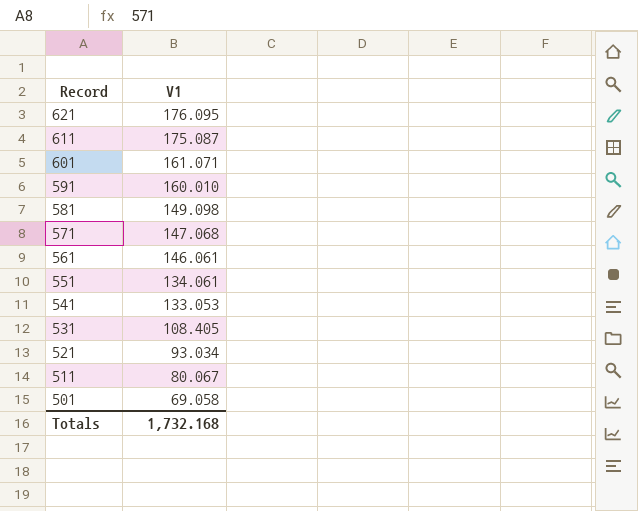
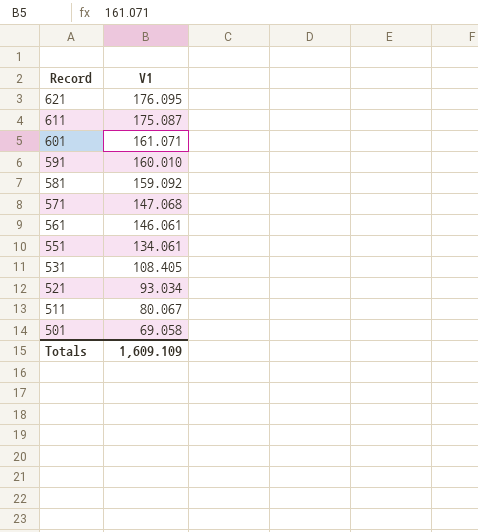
row 541: 133.053 -> none
581 | V1: 149.098 -> 159.092
Totals | V1: 1,732.168 -> 1,609.109

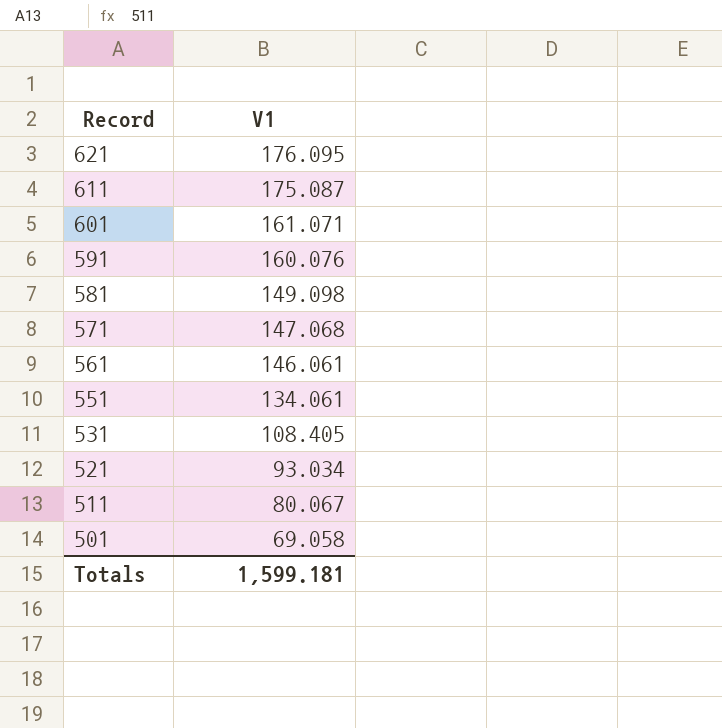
591 | V1: 160.010 -> 160.076
581 | V1: 159.092 -> 149.098
Totals | V1: 1,609.109 -> 1,599.181

